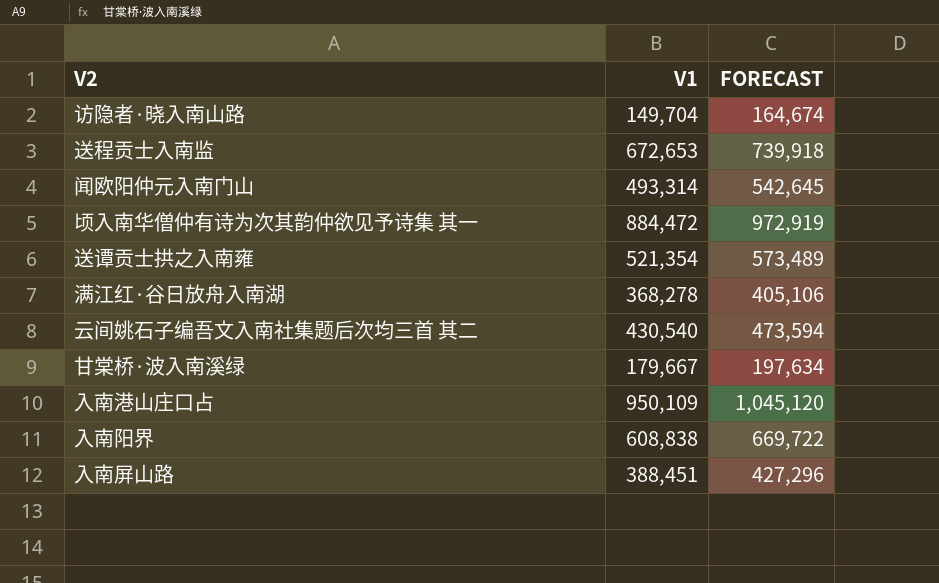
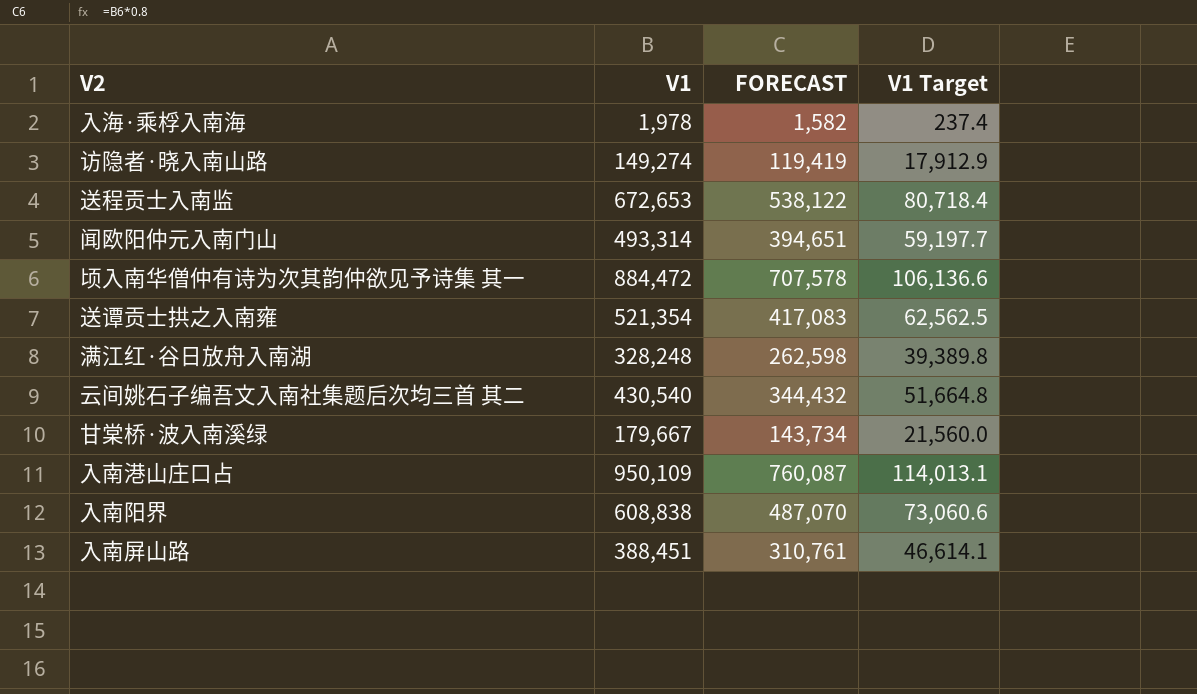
column FORECAST | formula: [V1] * 1.1 -> [V1] * 0.8
column V1 Target | formula: none -> [V1] * 0.12
row 入海·乘桴入南海: none -> 1,978 | 1,582 | 237.4
访隐者·晓入南山路 | V1: 149,704 -> 149,274
满江红·谷日放舟入南湖 | V1: 368,278 -> 328,248

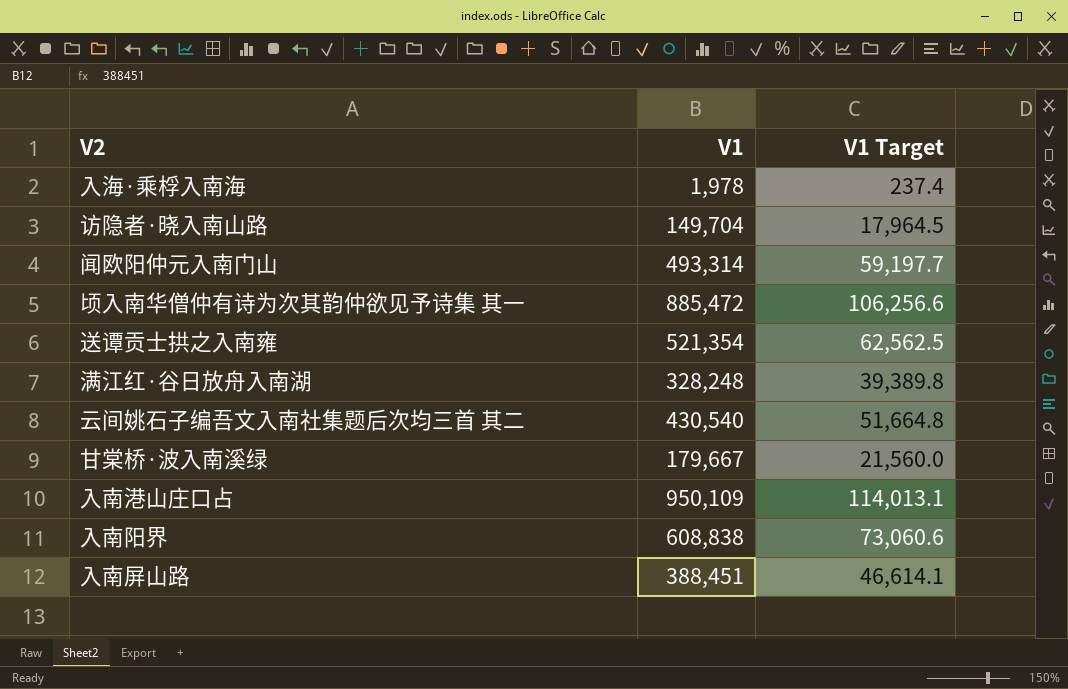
column FORECAST | formula: [V1] * 0.8 -> none
row 送程贡士入南监: 672,653 | 538,122 | 80,718.4 -> none
访隐者·晓入南山路 | V1: 149,274 -> 149,704
访隐者·晓入南山路 | V1 Target: 17,912.9 -> 17,964.5
顷入南华僧仲有诗为次其韵仲欲见予诗集 其一 | V1: 884,472 -> 885,472
顷入南华僧仲有诗为次其韵仲欲见予诗集 其一 | V1 Target: 106,136.6 -> 106,256.6

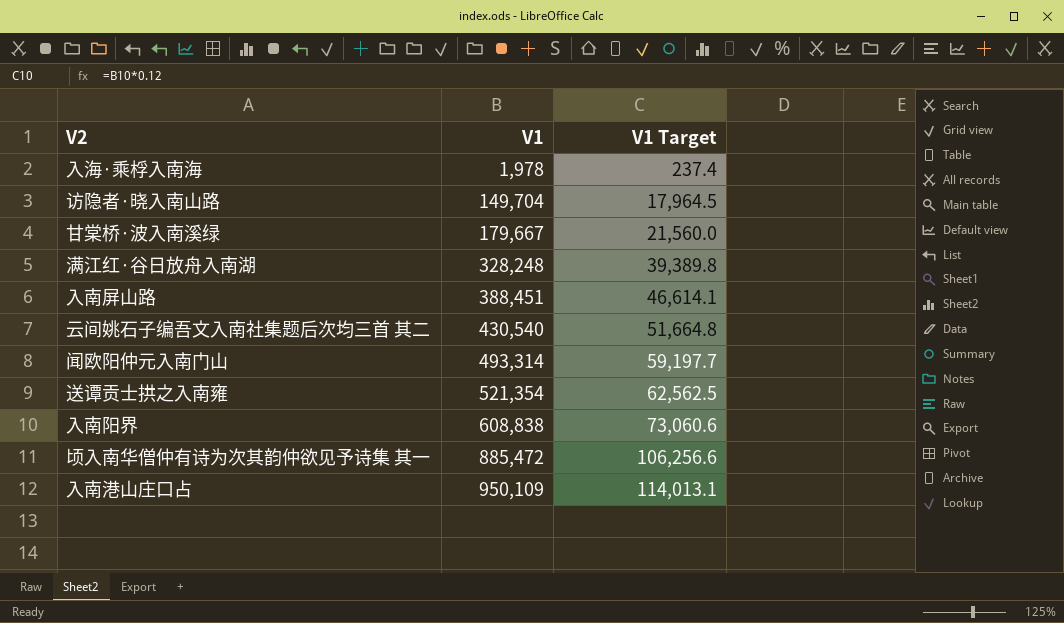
row order: none -> V1 ascending

